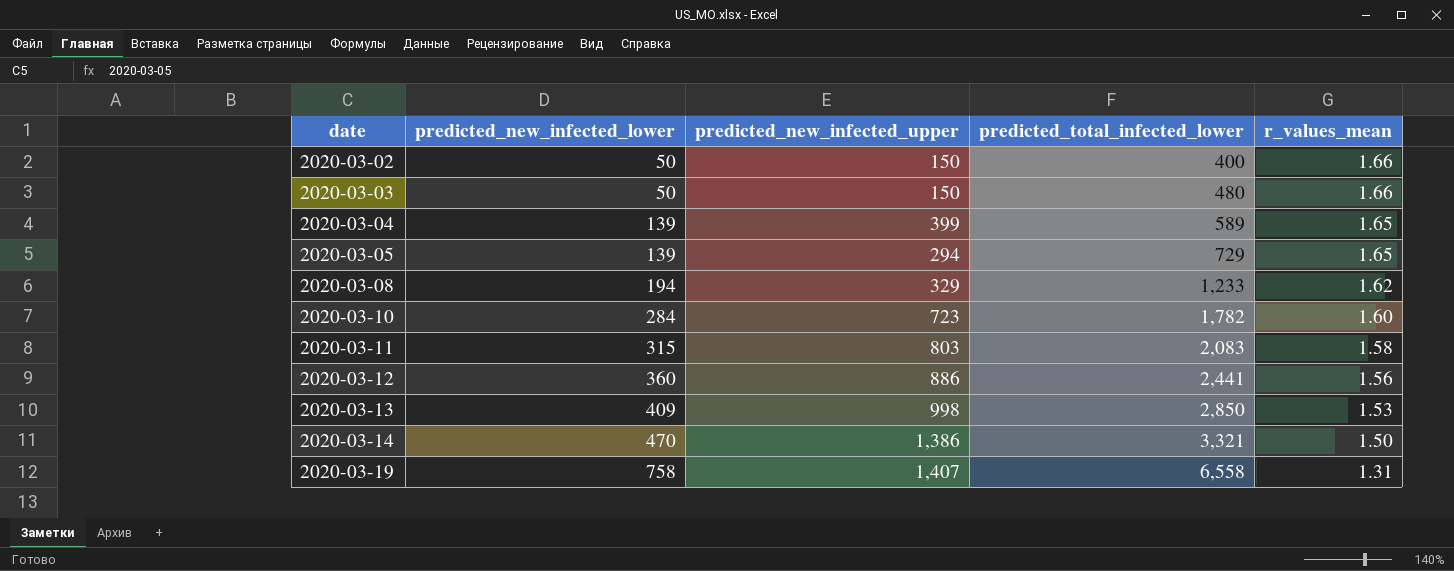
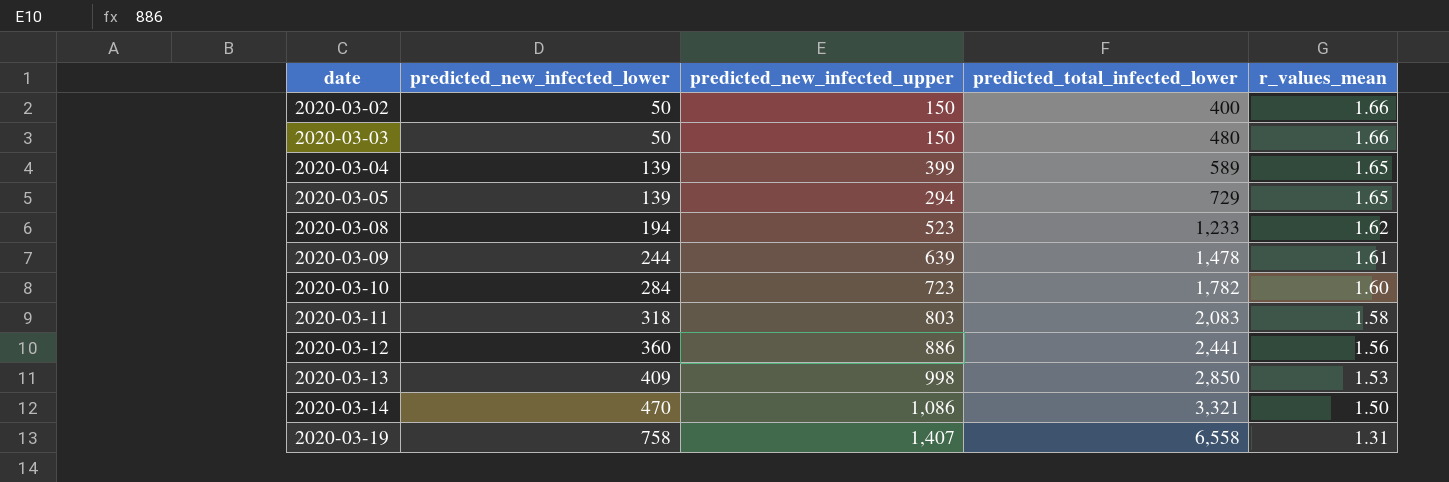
2020-03-08 | predicted_new_infected_upper: 329 -> 523
row 2020-03-09: none -> 244 | 639 | 1,478 | 1.61
2020-03-11 | predicted_new_infected_lower: 315 -> 318
2020-03-14 | predicted_new_infected_upper: 1,386 -> 1,086

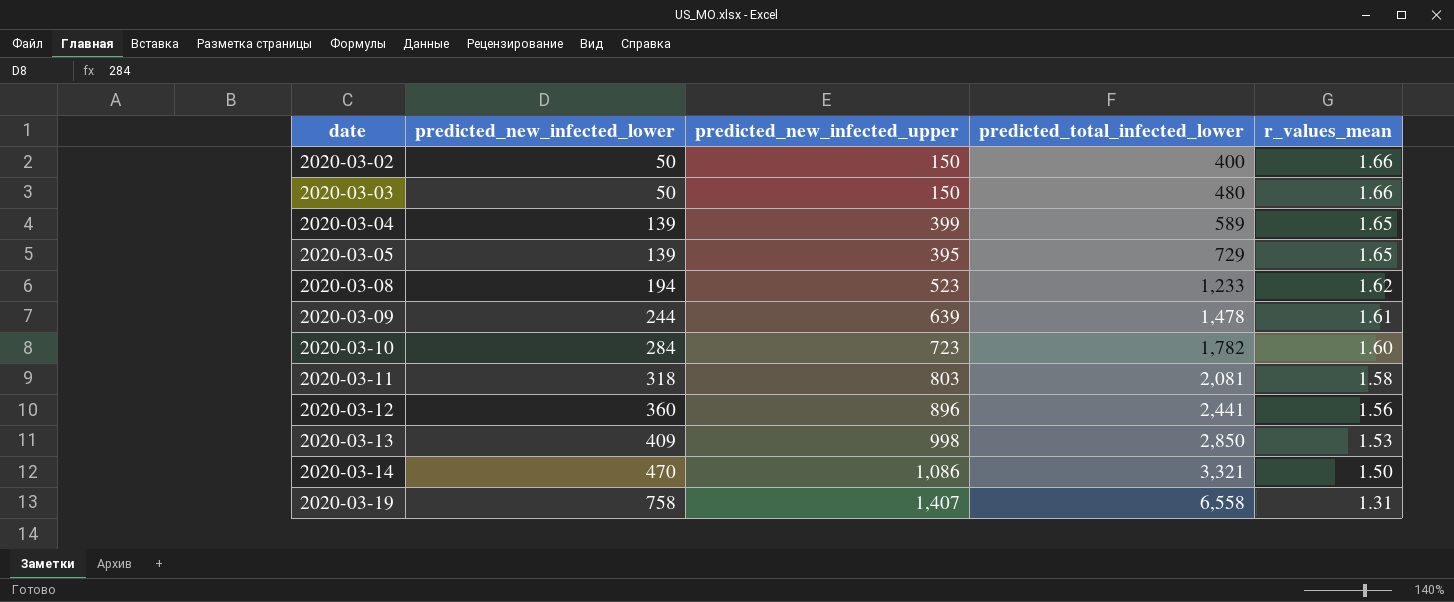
2020-03-05 | predicted_new_infected_upper: 294 -> 395
2020-03-11 | predicted_total_infected_lower: 2,083 -> 2,081
2020-03-12 | predicted_new_infected_upper: 886 -> 896

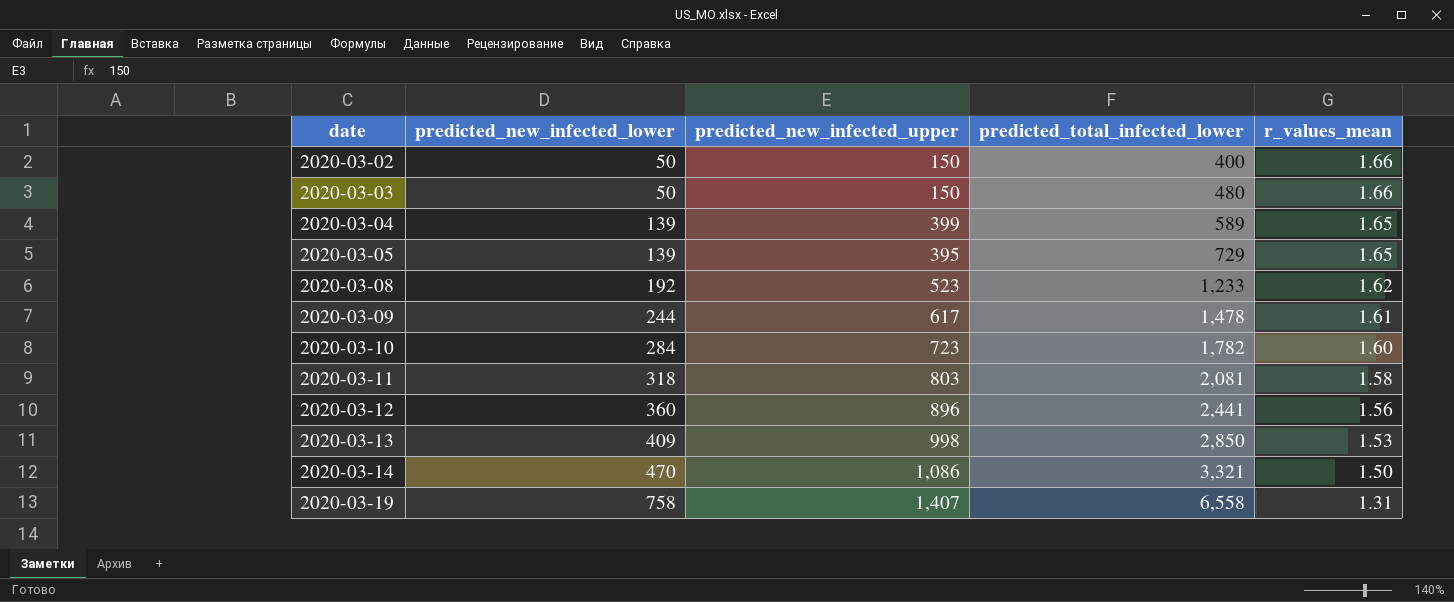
2020-03-08 | predicted_new_infected_lower: 194 -> 192
2020-03-09 | predicted_new_infected_upper: 639 -> 617

